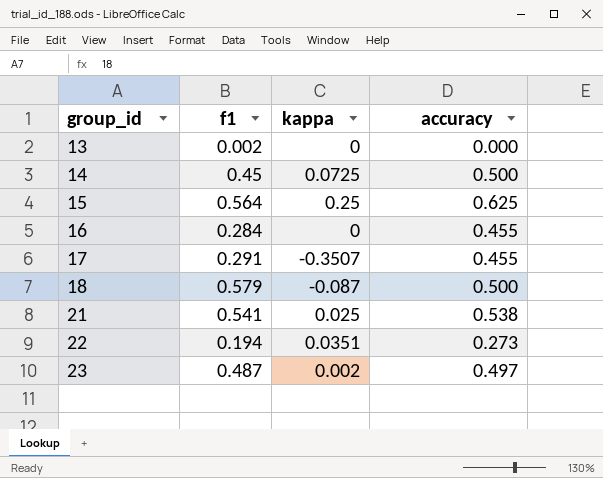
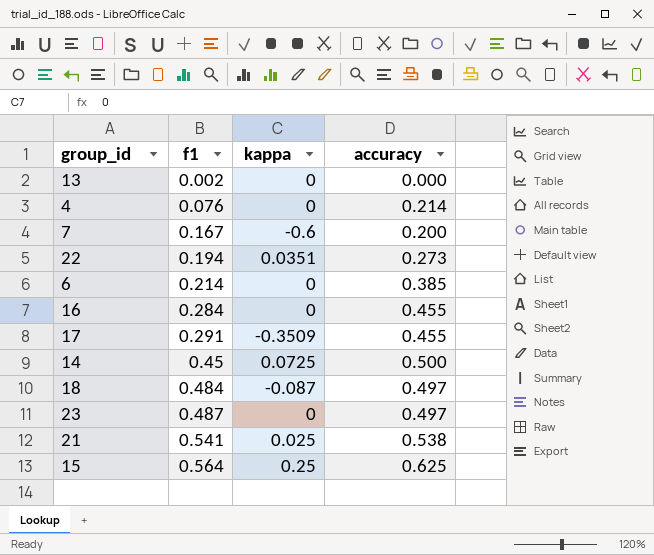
row order: group_id ascending -> f1 ascending
row 4: none -> 0.076 | 0 | 0.214
row 7: none -> 0.167 | -0.6 | 0.200
row 6: none -> 0.214 | 0 | 0.385
17 | kappa: -0.3507 -> -0.3509
18 | f1: 0.579 -> 0.484
18 | accuracy: 0.500 -> 0.497
23 | kappa: 0.002 -> 0

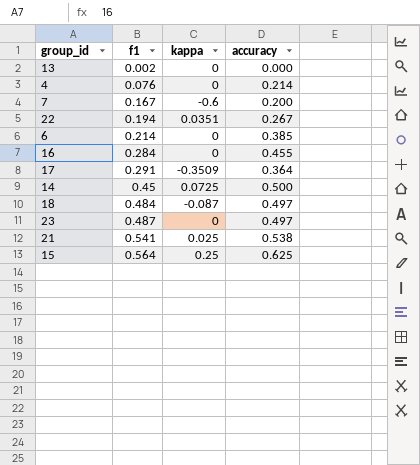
22 | accuracy: 0.273 -> 0.267
17 | accuracy: 0.455 -> 0.364

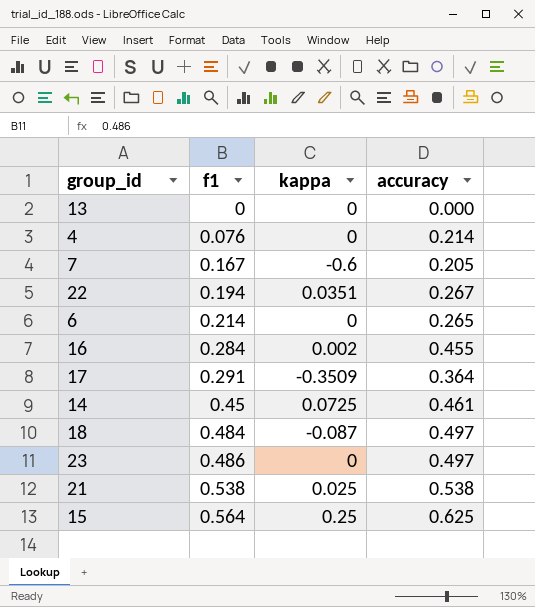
13 | f1: 0.002 -> 0
7 | accuracy: 0.200 -> 0.205
6 | accuracy: 0.385 -> 0.265
16 | kappa: 0 -> 0.002
14 | accuracy: 0.500 -> 0.461
23 | f1: 0.487 -> 0.486
21 | f1: 0.541 -> 0.538

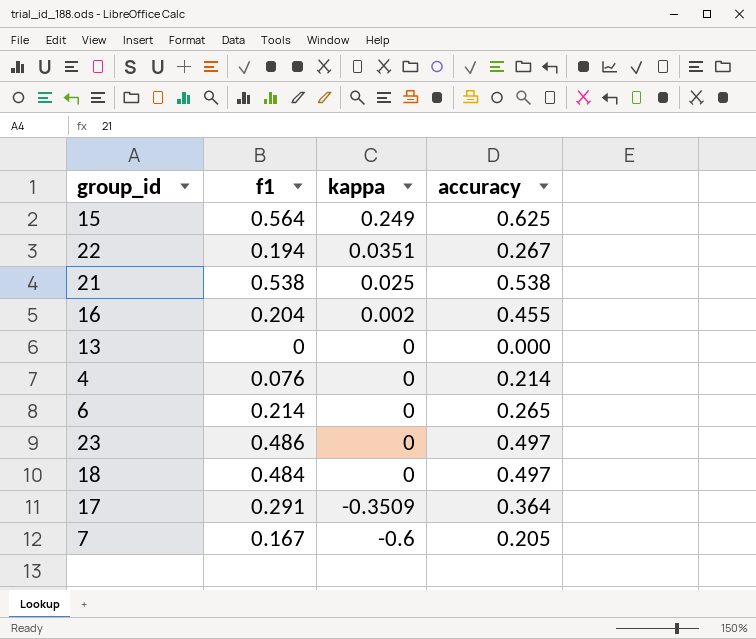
row order: f1 ascending -> kappa descending
row 14: 0.45 | 0.0725 | 0.461 -> none
15 | kappa: 0.25 -> 0.249
16 | f1: 0.284 -> 0.204
18 | kappa: -0.087 -> 0

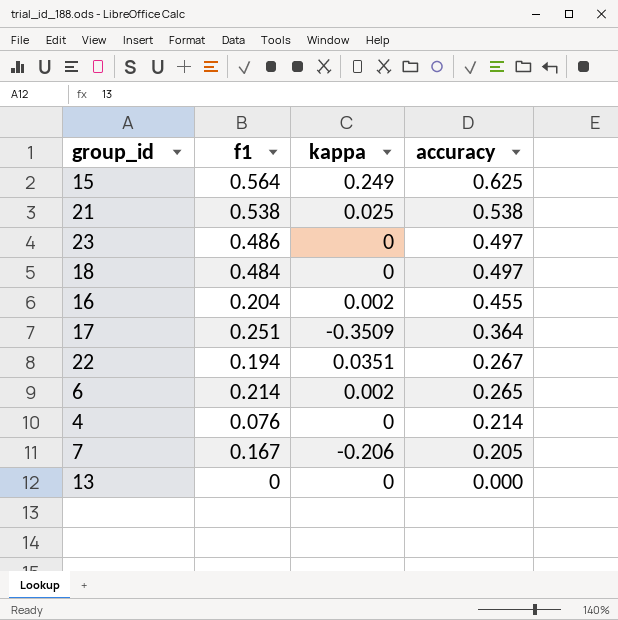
row order: kappa descending -> accuracy descending
17 | f1: 0.291 -> 0.251
6 | kappa: 0 -> 0.002
7 | kappa: -0.6 -> -0.206

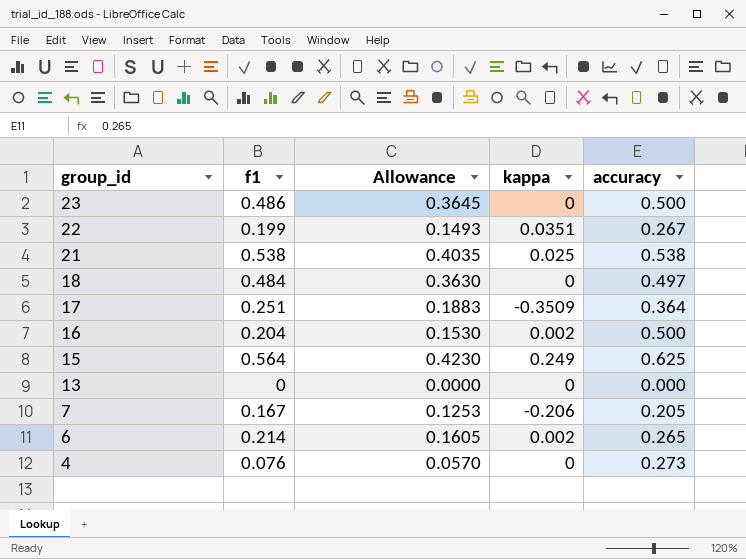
row order: accuracy descending -> group_id descending
column Allowance | formula: none -> [f1] * 0.75
23 | accuracy: 0.497 -> 0.500
22 | f1: 0.194 -> 0.199
16 | accuracy: 0.455 -> 0.500
4 | accuracy: 0.214 -> 0.273

